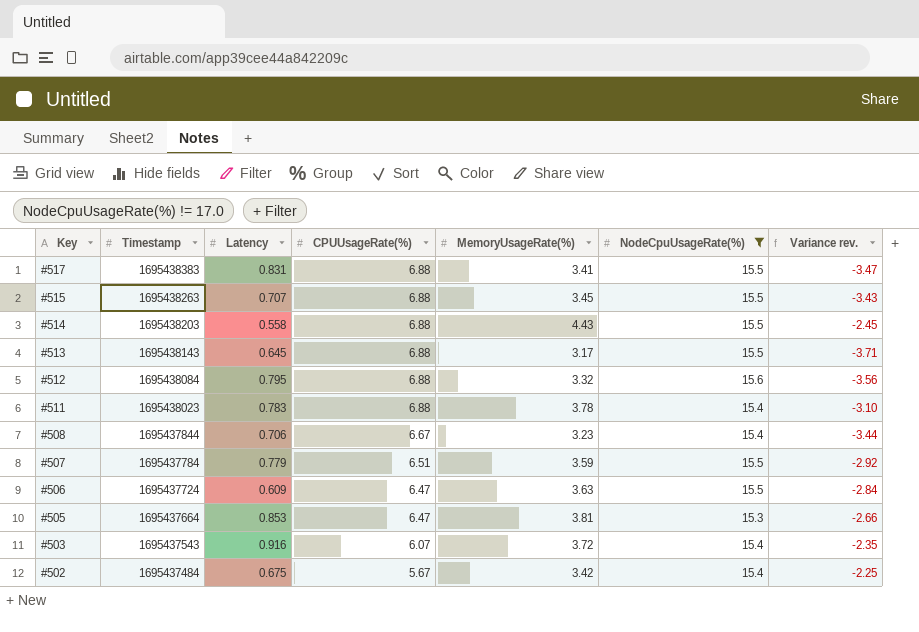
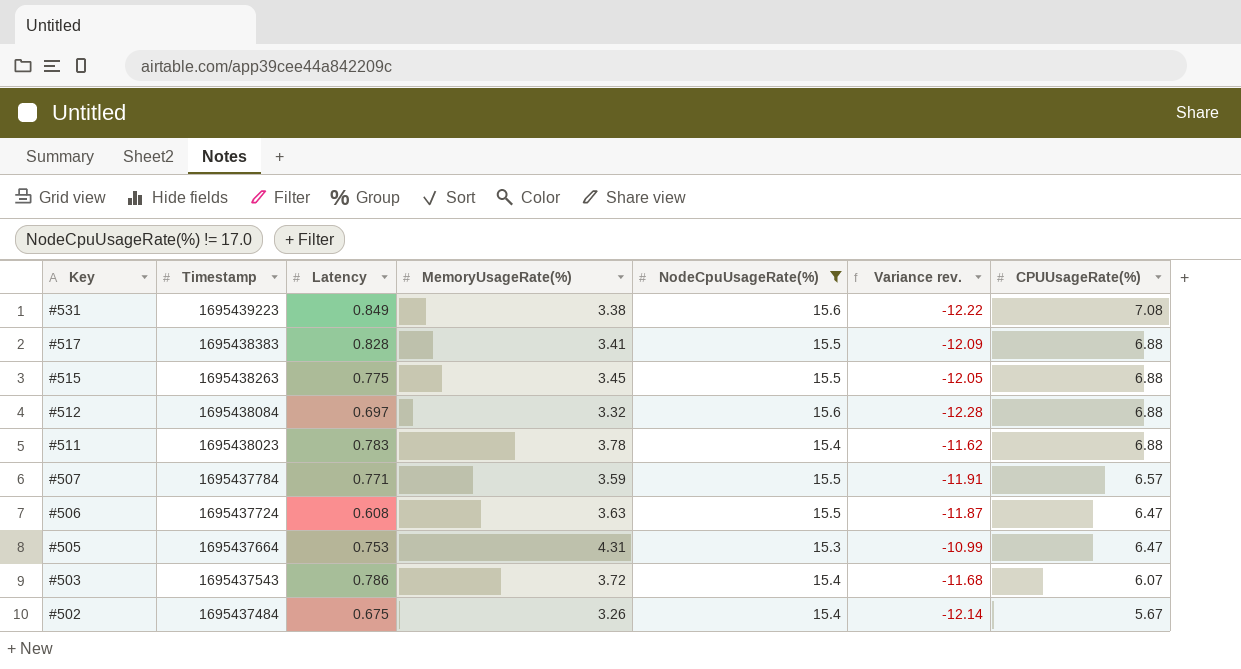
column Variance rev. | formula: [MemoryUsageRate(%)] - [CPUUsageRate(%)] -> [MemoryUsageRate(%)] - [NodeCpuUsageRate(%)]
column CPUUsageRate(%) | position: 4 -> 7
row #514: 1695438203 | 0.558 | 6.88 | 4.43 | 15.5 | -2.45 -> none
row #513: 1695438143 | 0.645 | 6.88 | 3.17 | 15.5 | -3.71 -> none
row #508: 1695437844 | 0.706 | 6.67 | 3.23 | 15.4 | -3.44 -> none
row #531: none -> 1695439223 | 0.849 | 3.38 | 15.6 | -12.22 | 7.08
#517 | Latency: 0.831 -> 0.828
#515 | Latency: 0.707 -> 0.775
#512 | Latency: 0.795 -> 0.697
#507 | Latency: 0.779 -> 0.771
#507 | CPUUsageRate(%): 6.51 -> 6.57
#506 | Latency: 0.609 -> 0.608
#505 | Latency: 0.853 -> 0.753
#505 | MemoryUsageRate(%): 3.81 -> 4.31
#503 | Latency: 0.916 -> 0.786
#502 | MemoryUsageRate(%): 3.42 -> 3.26

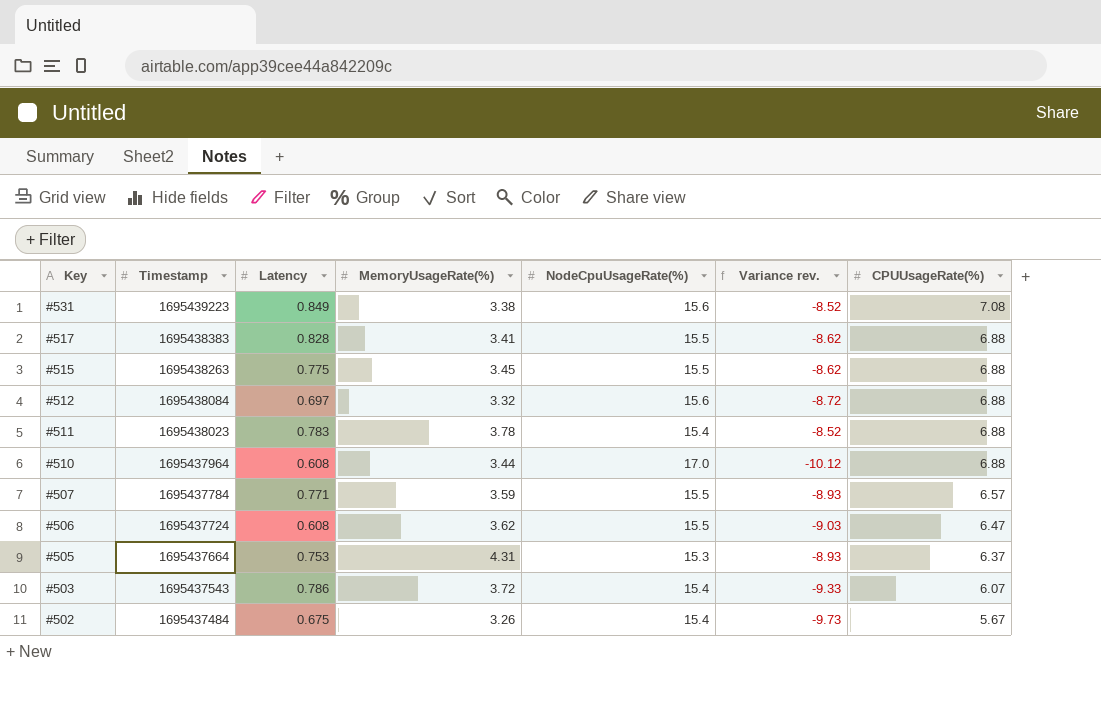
filter: NodeCpuUsageRate(%) != 17.0 -> none
column Variance rev. | formula: [MemoryUsageRate(%)] - [NodeCpuUsageRate(%)] -> [CPUUsageRate(%)] - [NodeCpuUsageRate(%)]
#506 | MemoryUsageRate(%): 3.63 -> 3.62
#505 | CPUUsageRate(%): 6.47 -> 6.37

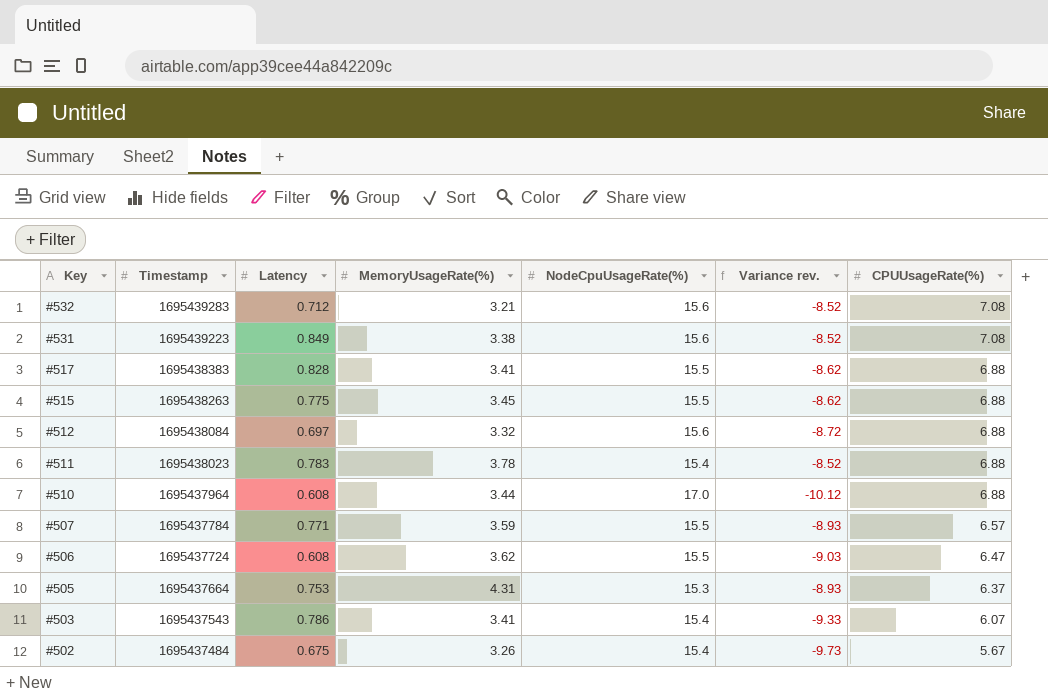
row #532: none -> 1695439283 | 0.712 | 3.21 | 15.6 | -8.52 | 7.08
#503 | MemoryUsageRate(%): 3.72 -> 3.41

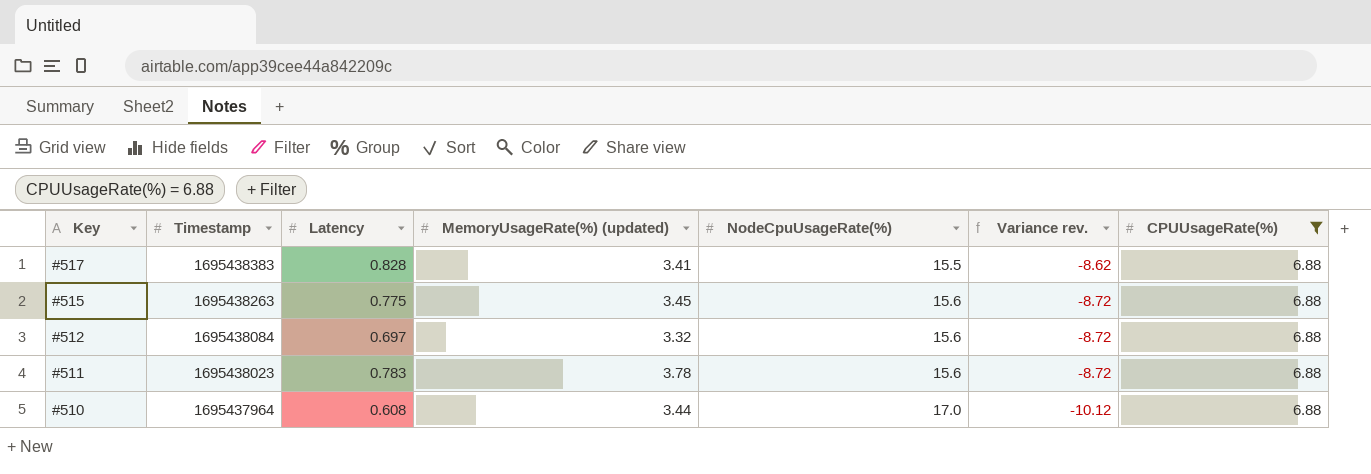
filter: none -> CPUUsageRate(%) = 6.88
column name: MemoryUsageRate(%) -> MemoryUsageRate(%) (updated)
#515 | NodeCpuUsageRate(%): 15.5 -> 15.6
#515 | Variance rev.: -8.62 -> -8.72
#511 | NodeCpuUsageRate(%): 15.4 -> 15.6
#511 | Variance rev.: -8.52 -> -8.72

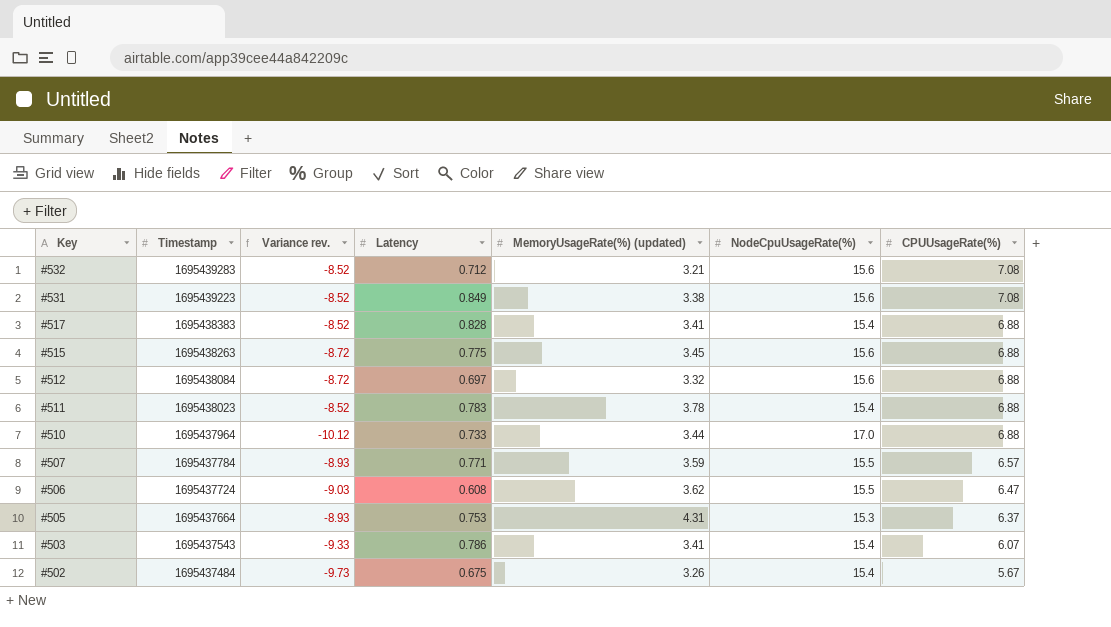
filter: CPUUsageRate(%) = 6.88 -> none
column Variance rev. | position: 6 -> 3
#517 | Variance rev.: -8.62 -> -8.52
#517 | NodeCpuUsageRate(%): 15.5 -> 15.4
#511 | Variance rev.: -8.72 -> -8.52
#511 | NodeCpuUsageRate(%): 15.6 -> 15.4
#510 | Latency: 0.608 -> 0.733

